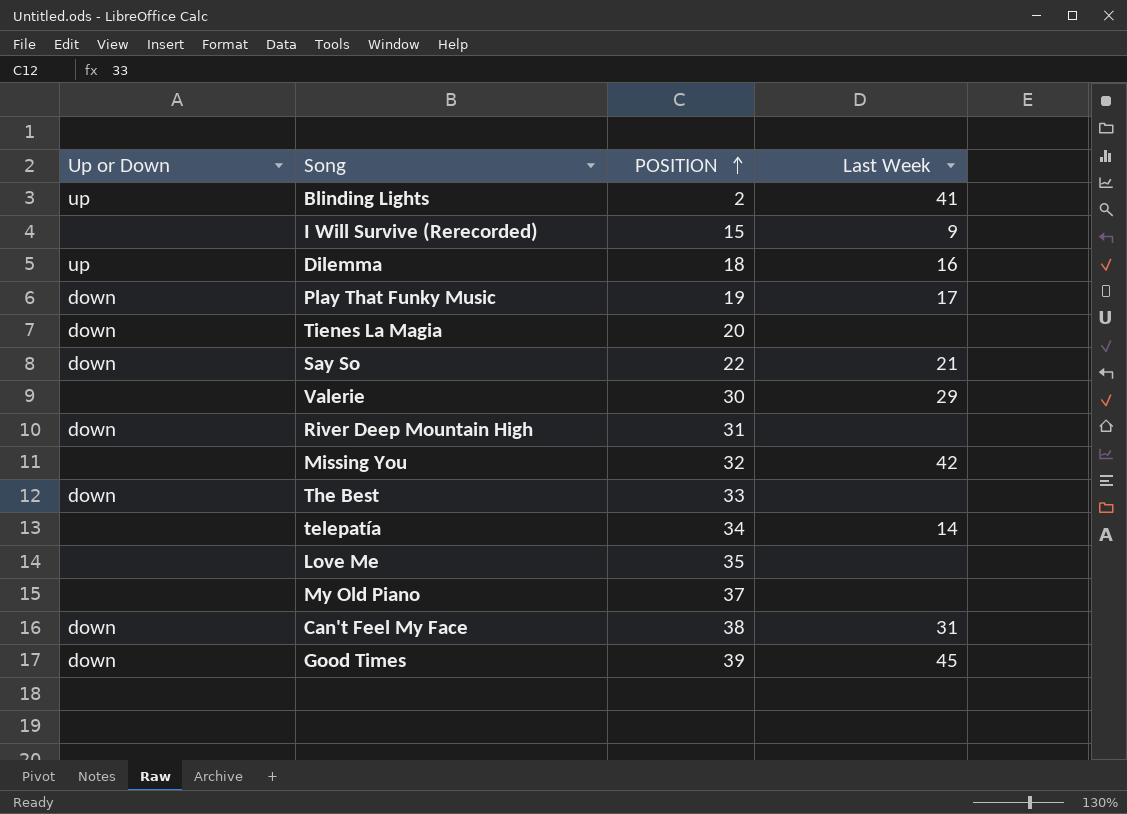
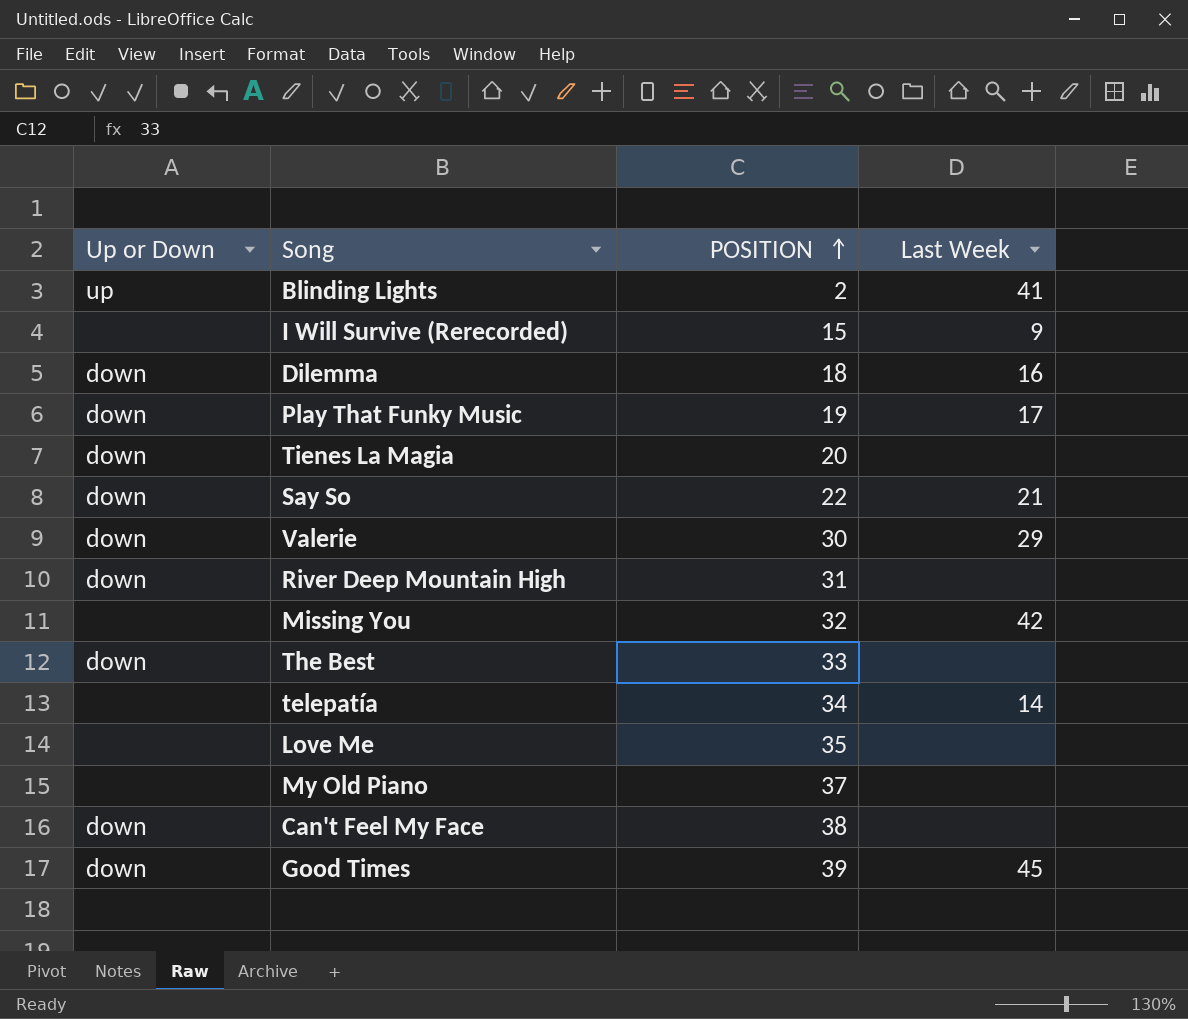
Dilemma | Up or Down: up -> down
Valerie | Up or Down: none -> down
Can't Feel My Face | Last Week: 31 -> none

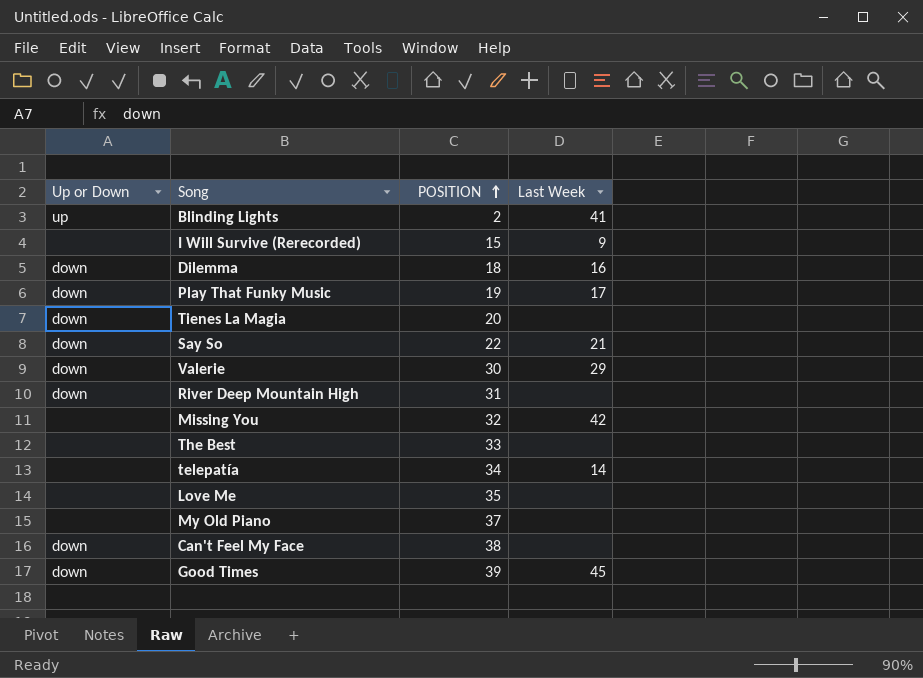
The Best | Up or Down: down -> none

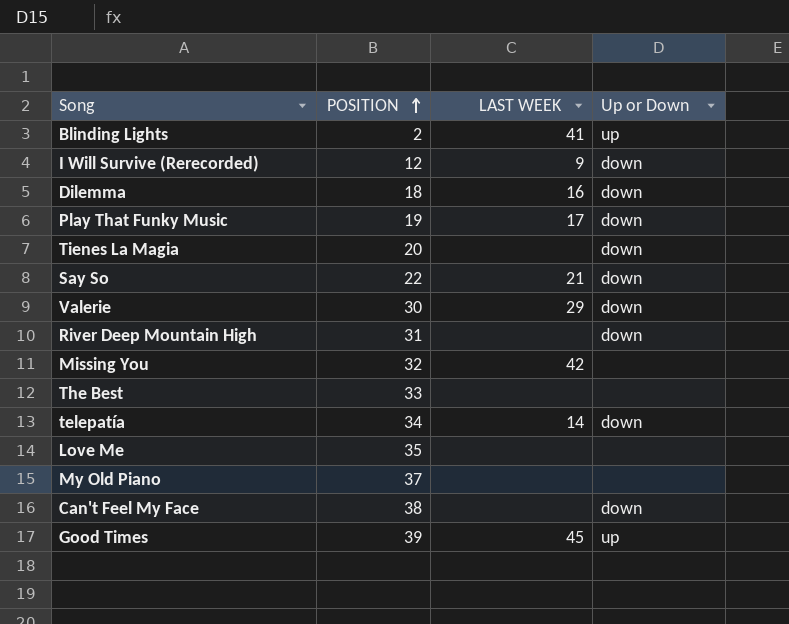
column name: Last Week -> LAST WEEK
column Up or Down | position: 1 -> 4
I Will Survive (Rerecorded) | POSITION: 15 -> 12
I Will Survive (Rerecorded) | Up or Down: none -> down
telepatía | Up or Down: none -> down
Good Times | Up or Down: down -> up

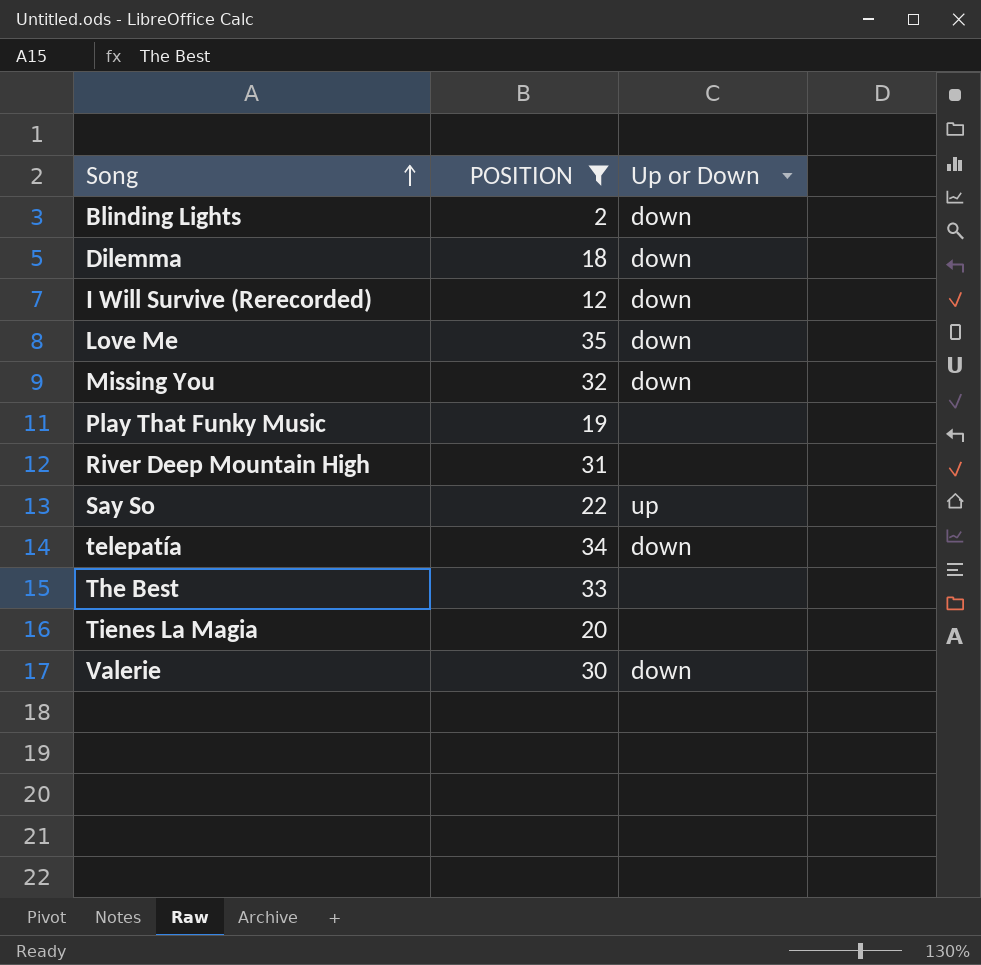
filter: none -> POSITION <= 35
row order: POSITION ascending -> Song ascending
column LAST WEEK | position: 3 -> none
Blinding Lights | Up or Down: up -> down
Love Me | Up or Down: none -> down
Missing You | Up or Down: none -> down
Play That Funky Music | Up or Down: down -> none
River Deep Mountain High | Up or Down: down -> none
Say So | Up or Down: down -> up
Tienes La Magia | Up or Down: down -> none

